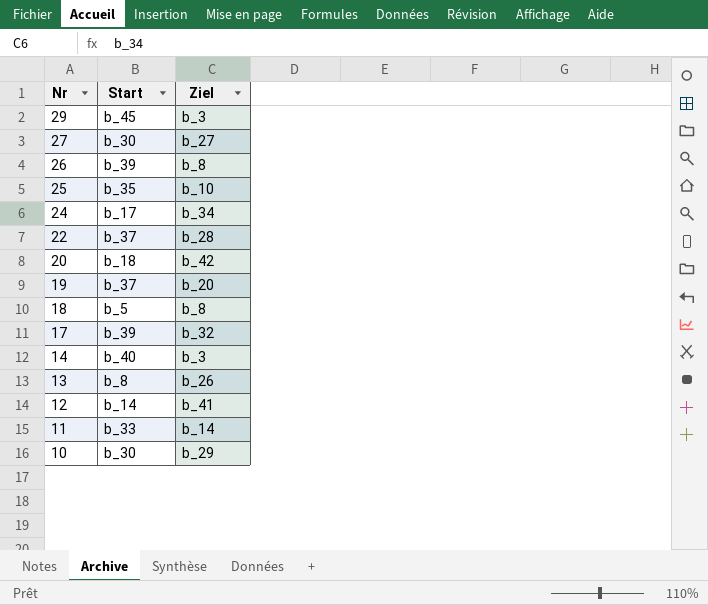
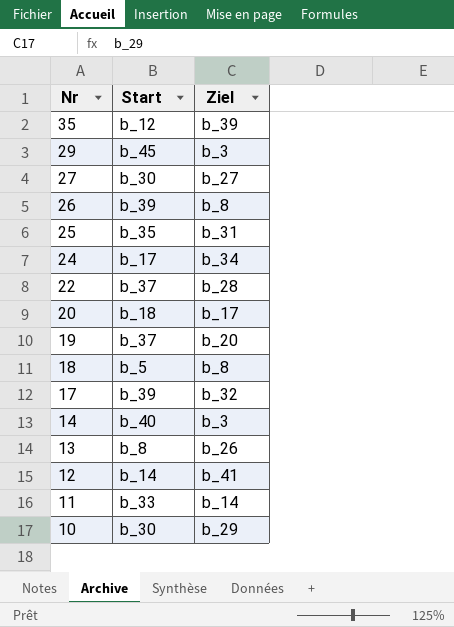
row 35: none -> b_12 | b_39
25 | Ziel: b_10 -> b_31
20 | Ziel: b_42 -> b_17

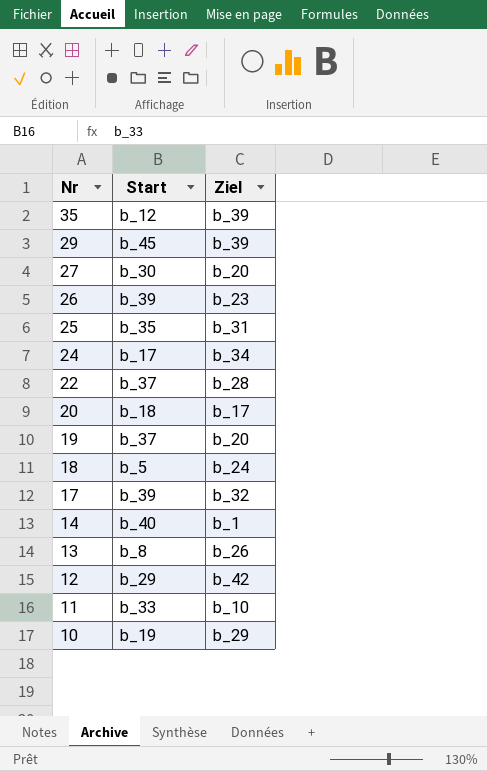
29 | Ziel: b_3 -> b_39
27 | Ziel: b_27 -> b_20
26 | Ziel: b_8 -> b_23
18 | Ziel: b_8 -> b_24
14 | Ziel: b_3 -> b_1
12 | Start: b_14 -> b_29
12 | Ziel: b_41 -> b_42
11 | Ziel: b_14 -> b_10
10 | Start: b_30 -> b_19

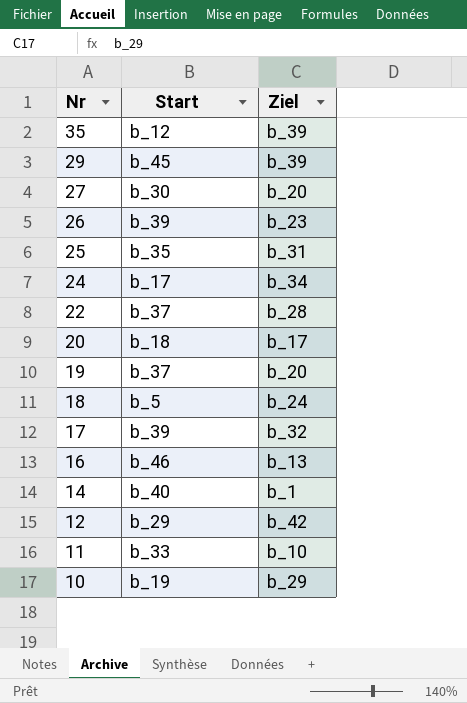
row 13: b_8 | b_26 -> none
row 16: none -> b_46 | b_13

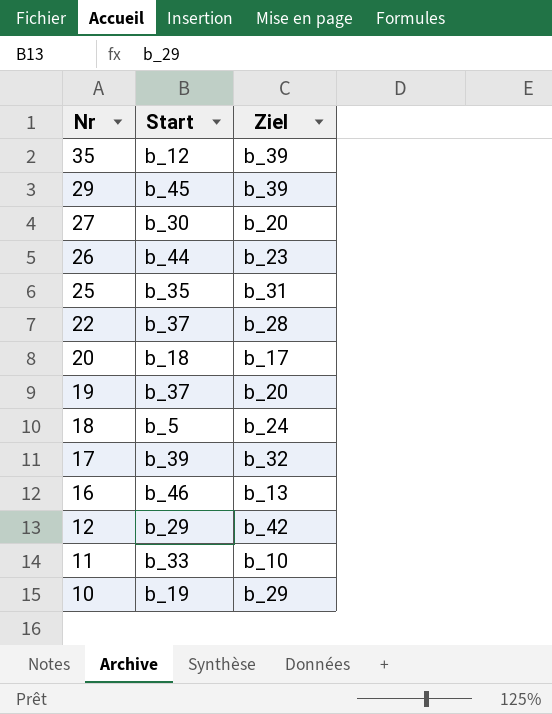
row 24: b_17 | b_34 -> none
row 14: b_40 | b_1 -> none
26 | Start: b_39 -> b_44

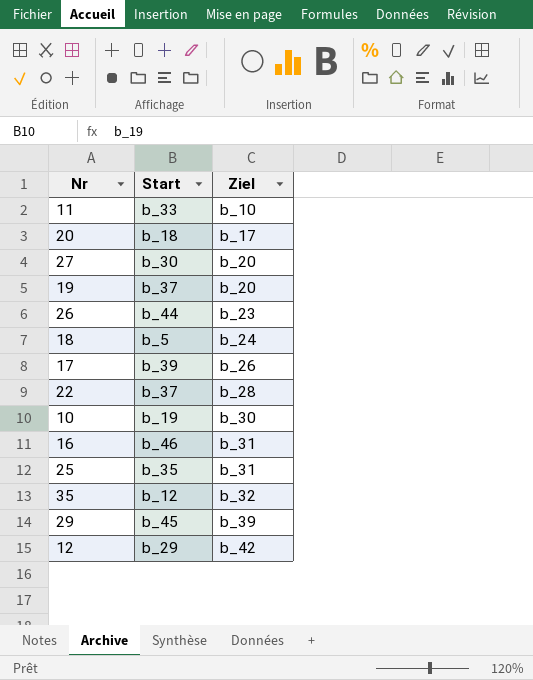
row order: Nr descending -> Ziel ascending
17 | Ziel: b_32 -> b_26
10 | Ziel: b_29 -> b_30
16 | Ziel: b_13 -> b_31
35 | Ziel: b_39 -> b_32

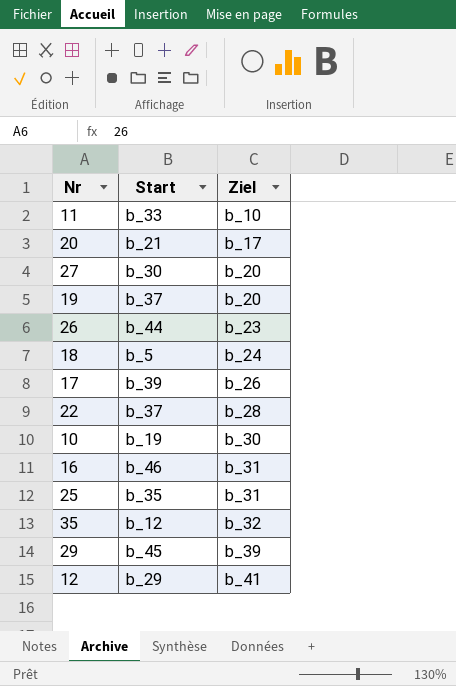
20 | Start: b_18 -> b_21
12 | Ziel: b_42 -> b_41

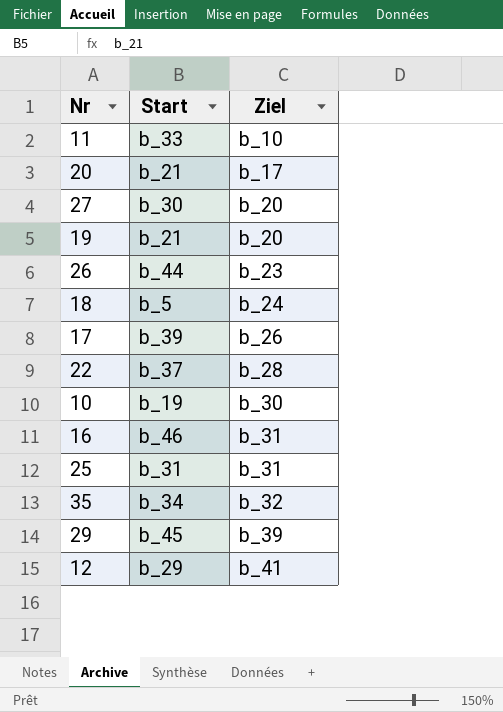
19 | Start: b_37 -> b_21
25 | Start: b_35 -> b_31
35 | Start: b_12 -> b_34

